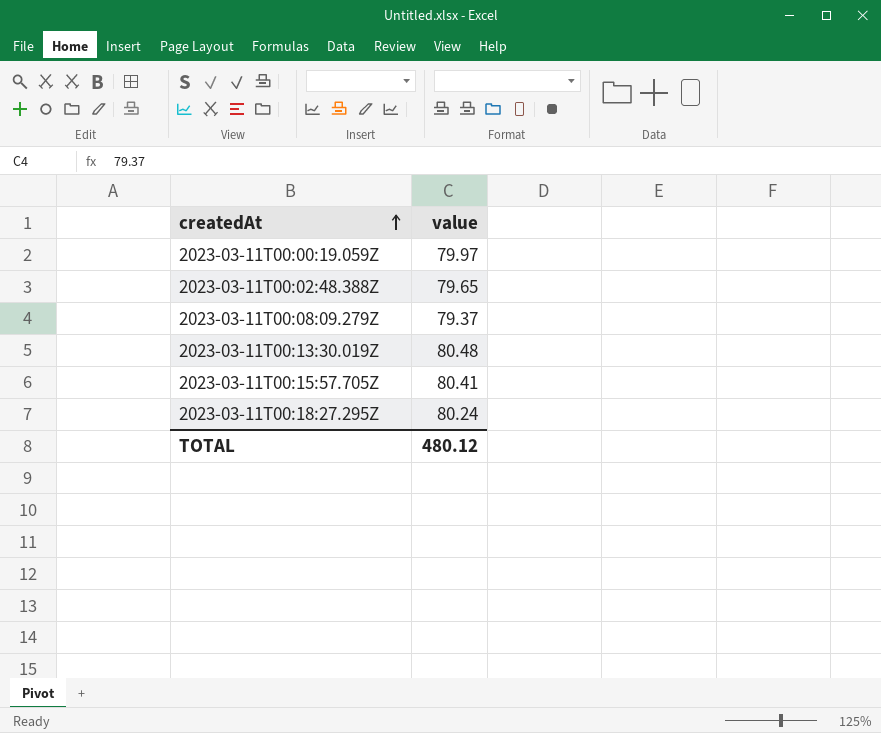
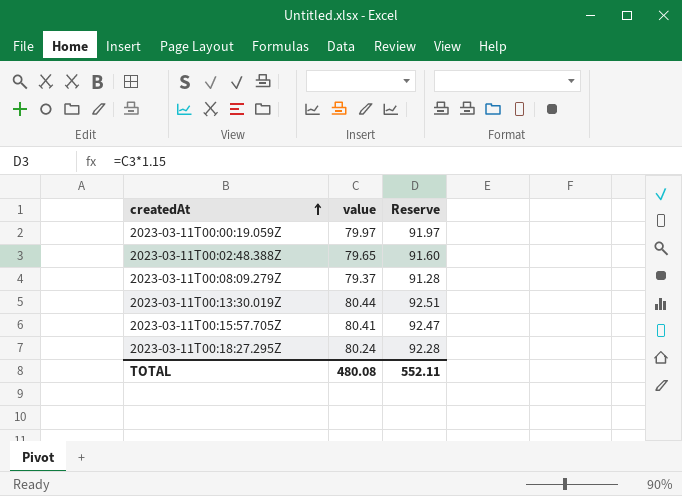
column Reserve | formula: none -> [value] * 1.15
2023-03-11T00:13:30.019Z | value: 80.48 -> 80.44
TOTAL | value: 480.12 -> 480.08

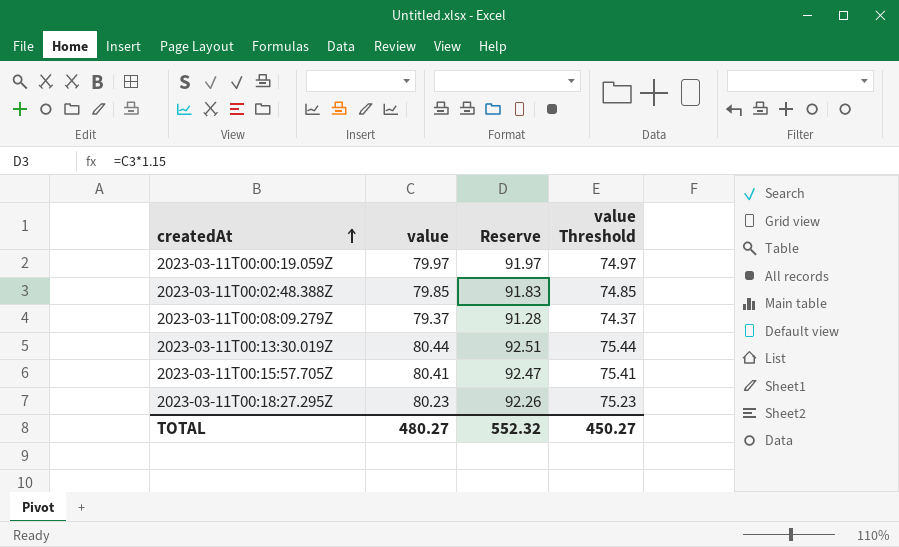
column value Threshold | formula: none -> [value] - 5
2023-03-11T00:02:48.388Z | value: 79.65 -> 79.85
2023-03-11T00:02:48.388Z | Reserve: 91.60 -> 91.83
2023-03-11T00:18:27.295Z | value: 80.24 -> 80.23
2023-03-11T00:18:27.295Z | Reserve: 92.28 -> 92.26
TOTAL | value: 480.08 -> 480.27
TOTAL | Reserve: 552.11 -> 552.32

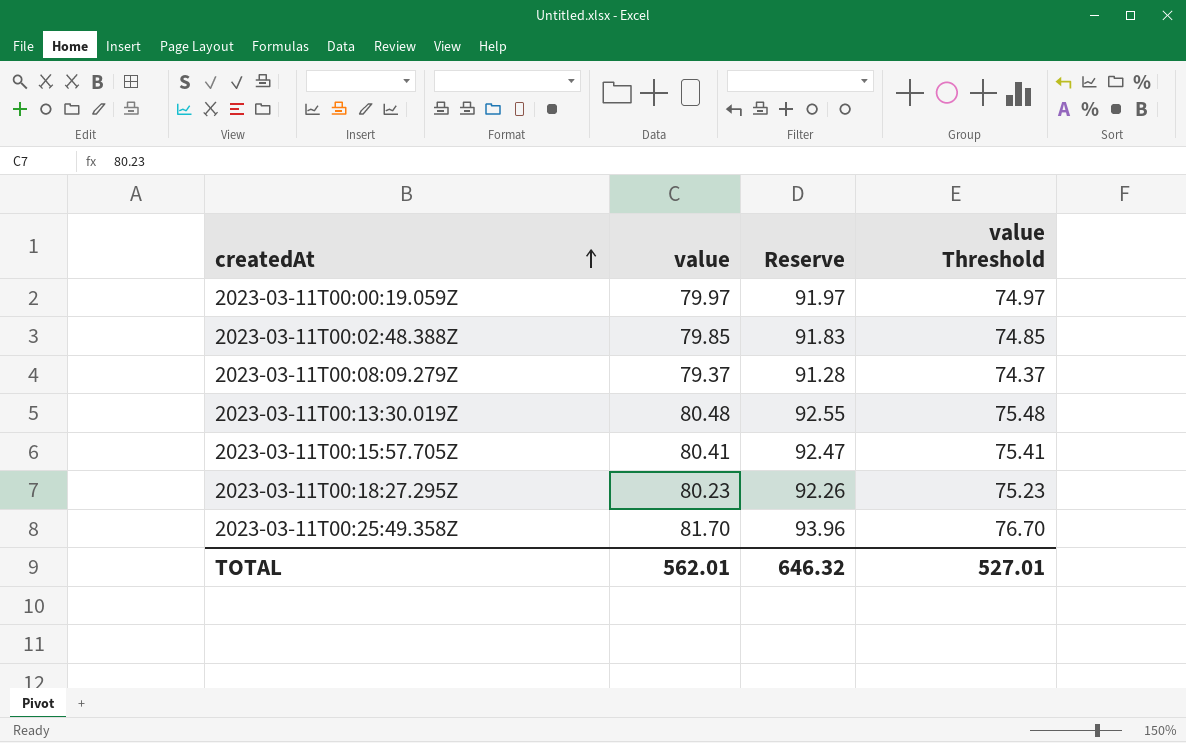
2023-03-11T00:13:30.019Z | value: 80.44 -> 80.48
2023-03-11T00:13:30.019Z | Reserve: 92.51 -> 92.55
2023-03-11T00:13:30.019Z | value Threshold: 75.44 -> 75.48
row 2023-03-11T00:25:49.358Z: none -> 81.70 | 93.96 | 76.70
TOTAL | value: 480.27 -> 562.01
TOTAL | Reserve: 552.32 -> 646.32
TOTAL | value Threshold: 450.27 -> 527.01

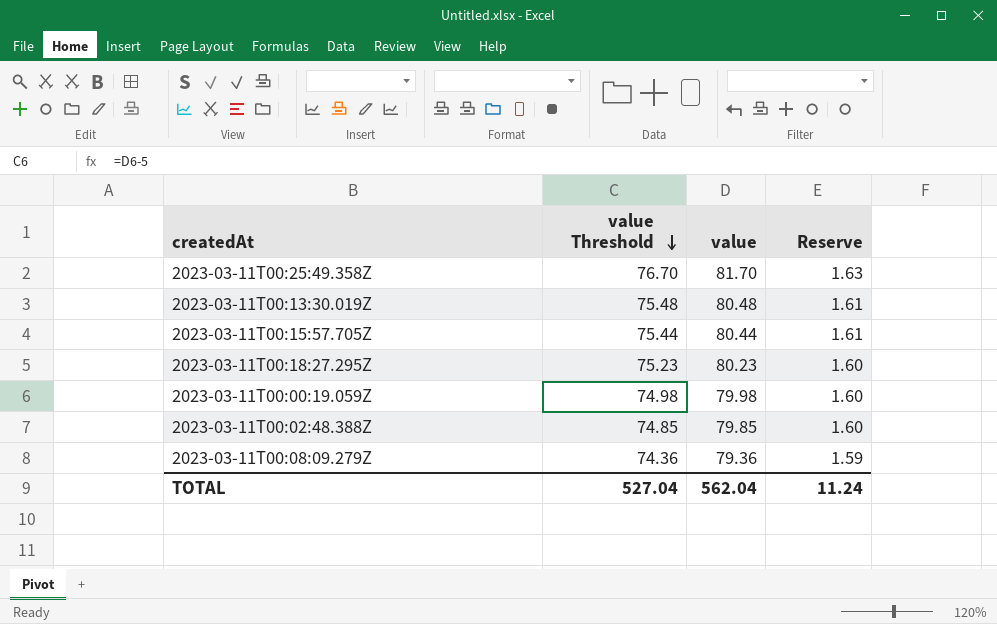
row order: createdAt ascending -> value Threshold descending
column value Threshold | position: 4 -> 2
column Reserve | formula: [value] * 1.15 -> [value] * 0.02
2023-03-11T00:15:57.705Z | value Threshold: 75.41 -> 75.44
2023-03-11T00:15:57.705Z | value: 80.41 -> 80.44
2023-03-11T00:00:19.059Z | value Threshold: 74.97 -> 74.98
2023-03-11T00:00:19.059Z | value: 79.97 -> 79.98
2023-03-11T00:08:09.279Z | value Threshold: 74.37 -> 74.36
2023-03-11T00:08:09.279Z | value: 79.37 -> 79.36
TOTAL | value Threshold: 527.01 -> 527.04
TOTAL | value: 562.01 -> 562.04
TOTAL | Reserve: 646.32 -> 11.24

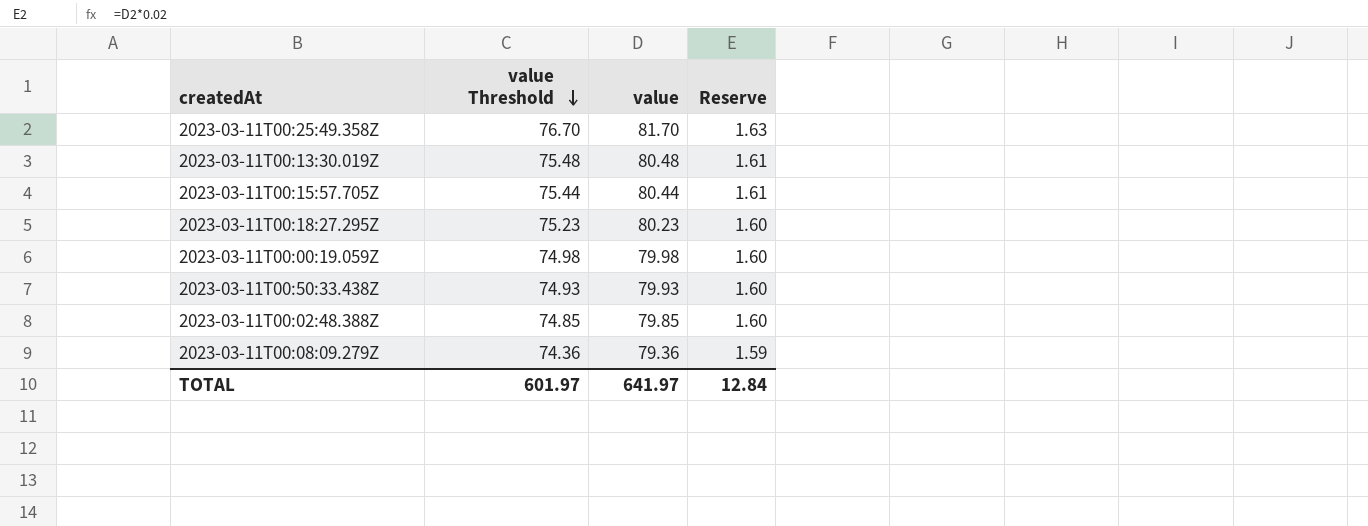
row 2023-03-11T00:50:33.438Z: none -> 74.93 | 79.93 | 1.60
TOTAL | value Threshold: 527.04 -> 601.97
TOTAL | value: 562.04 -> 641.97
TOTAL | Reserve: 11.24 -> 12.84

